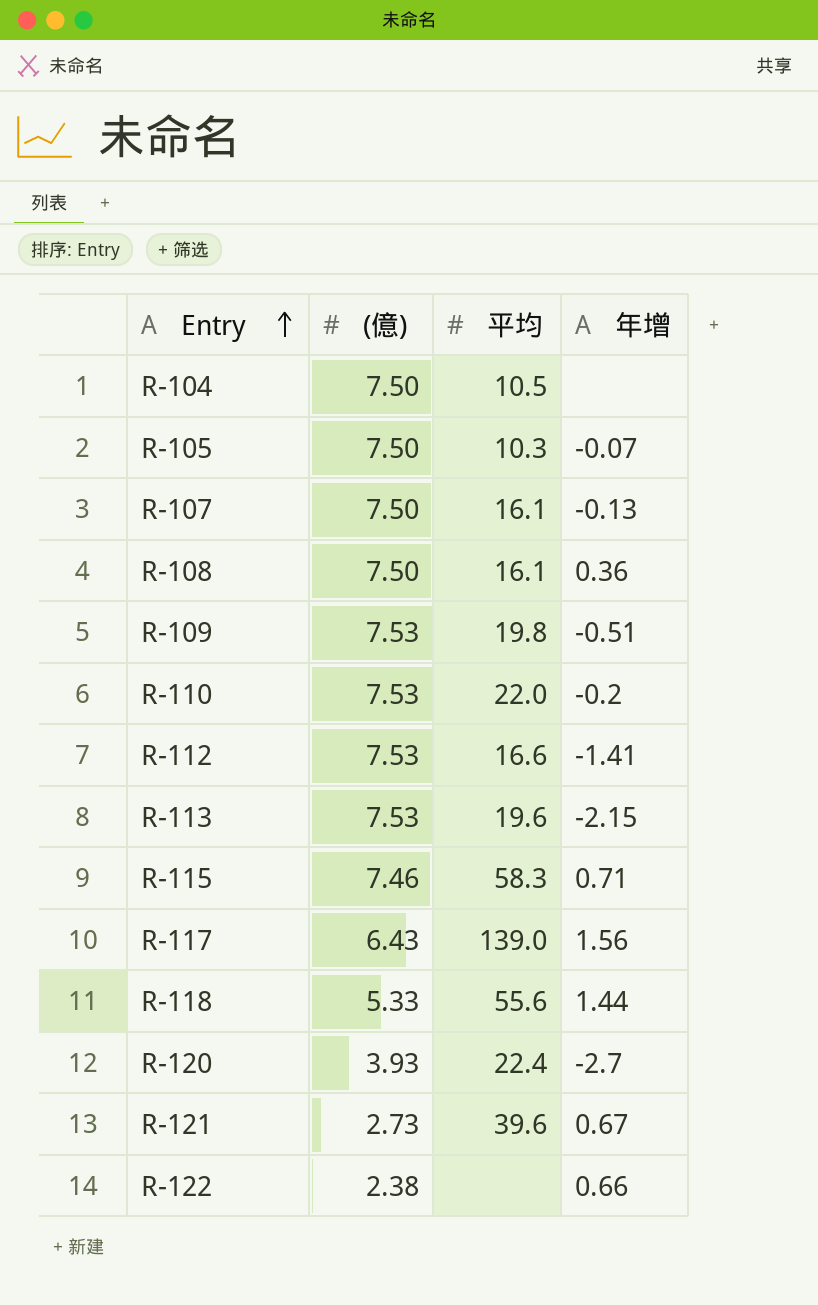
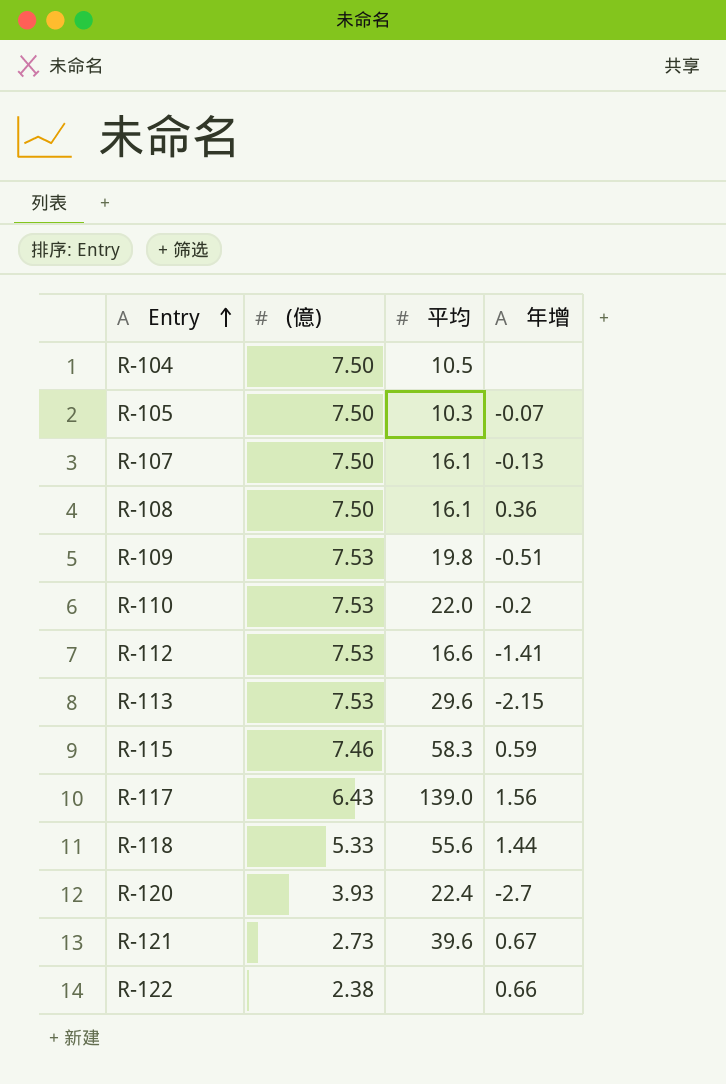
R-113 | 平均: 19.6 -> 29.6
R-115 | 年增: 0.71 -> 0.59

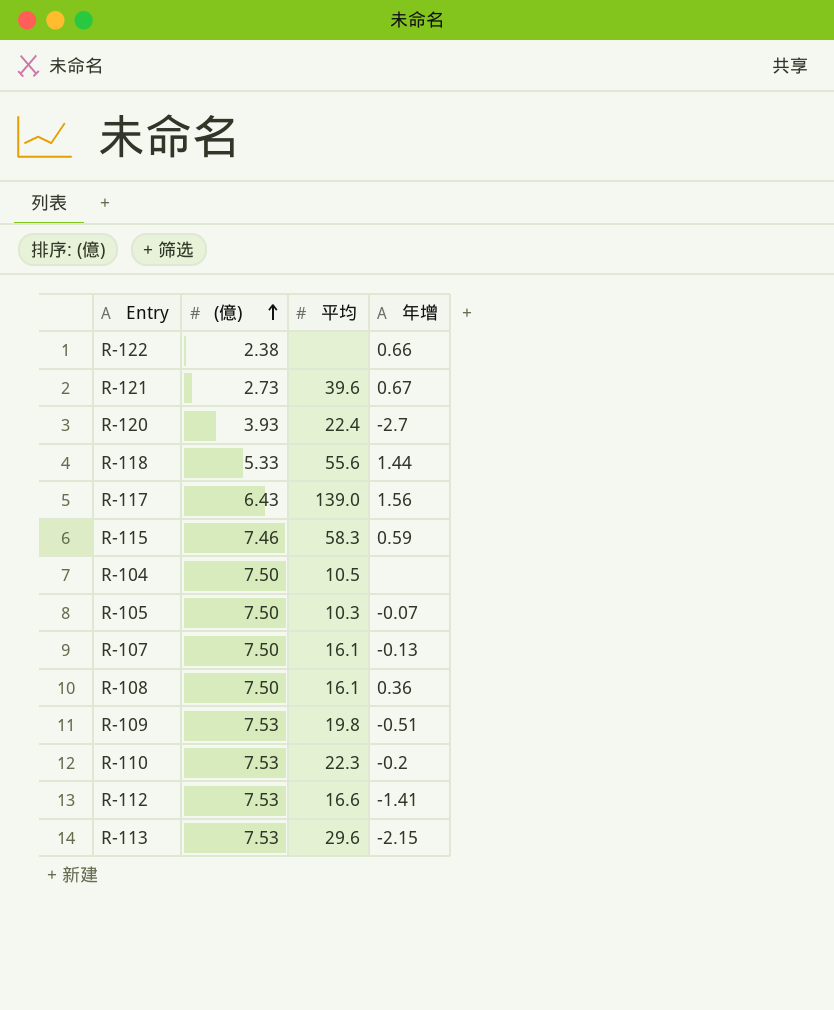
row order: Entry ascending -> (億) ascending
R-110 | 平均: 22.0 -> 22.3

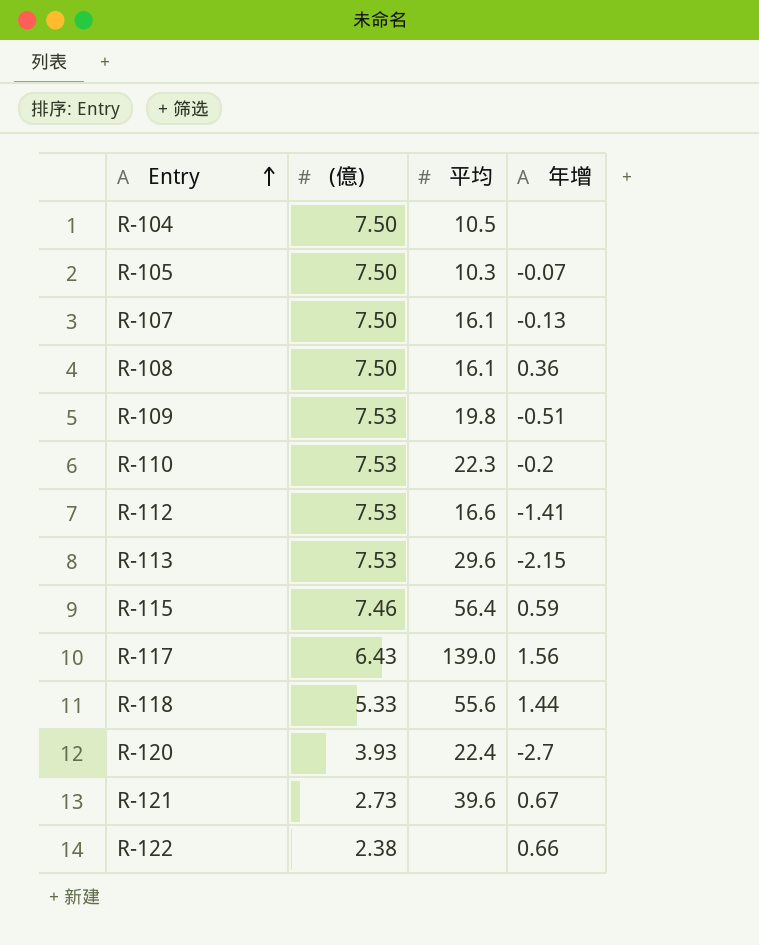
row order: (億) ascending -> Entry ascending
R-115 | 平均: 58.3 -> 56.4

